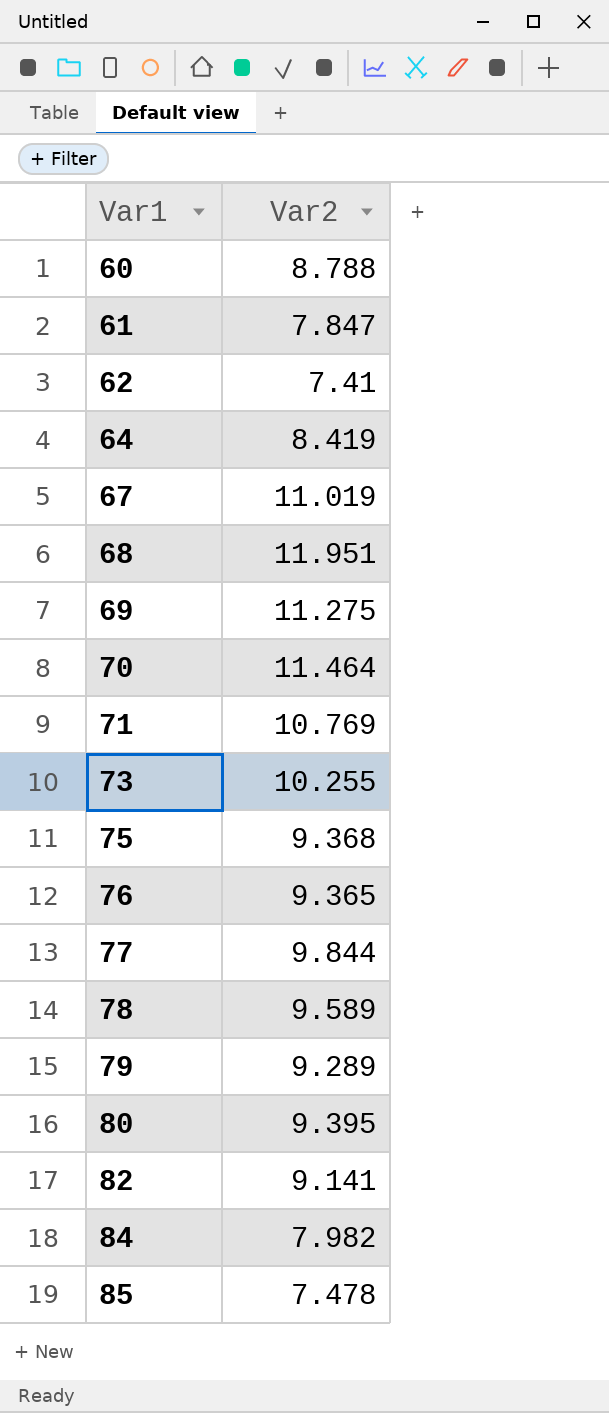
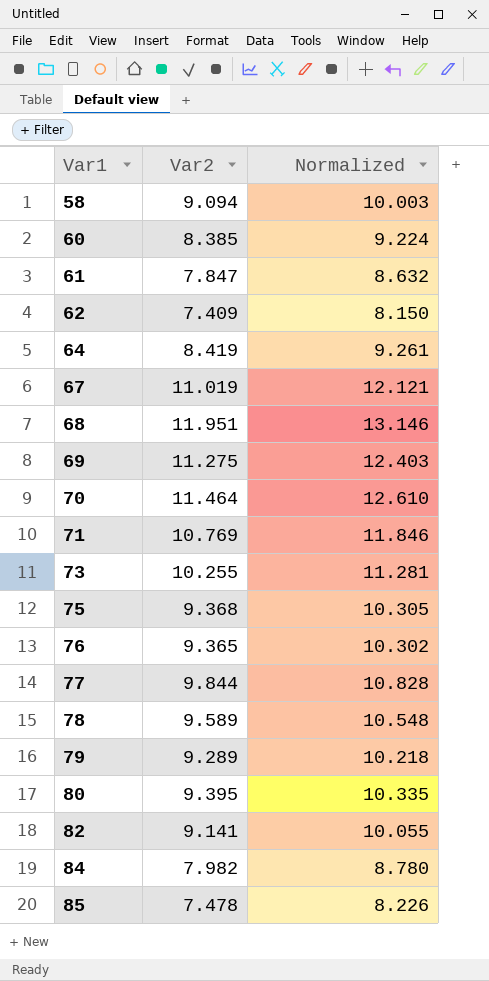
column Normalized | formula: none -> [Var2] * 1.1
row 58: none -> 9.094 | 10.003
60 | Var2: 8.788 -> 8.385
62 | Var2: 7.41 -> 7.409

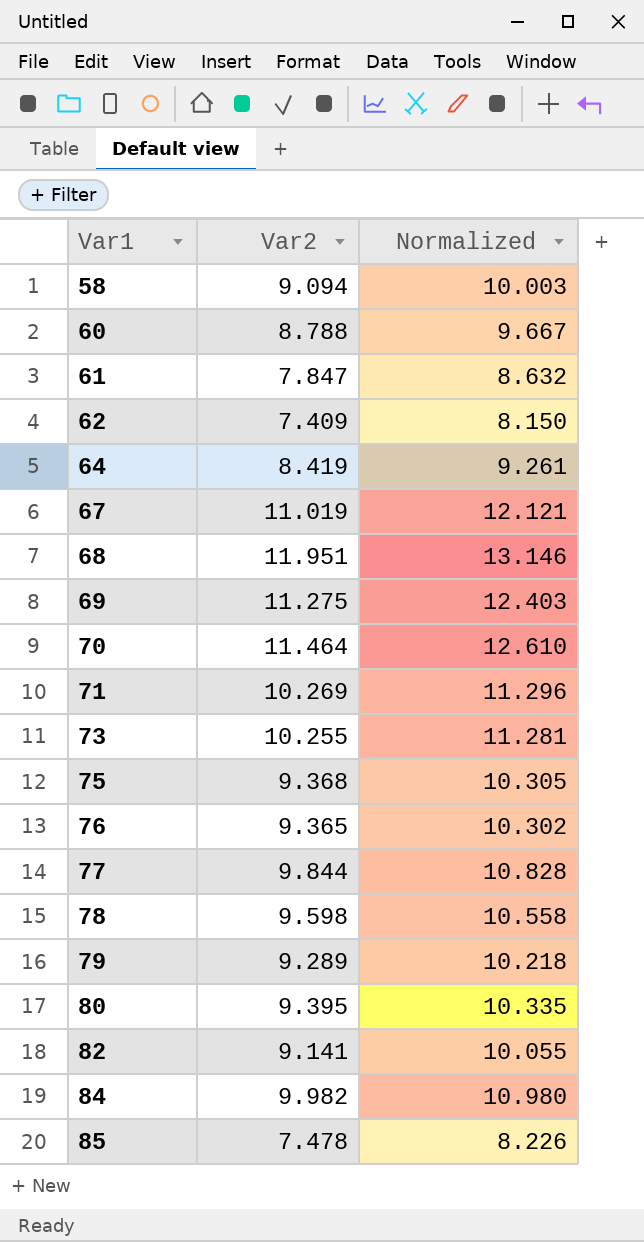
60 | Var2: 8.385 -> 8.788
60 | Normalized: 9.224 -> 9.667
71 | Var2: 10.769 -> 10.269
71 | Normalized: 11.846 -> 11.296
78 | Var2: 9.589 -> 9.598
78 | Normalized: 10.548 -> 10.558
84 | Var2: 7.982 -> 9.982
84 | Normalized: 8.780 -> 10.980

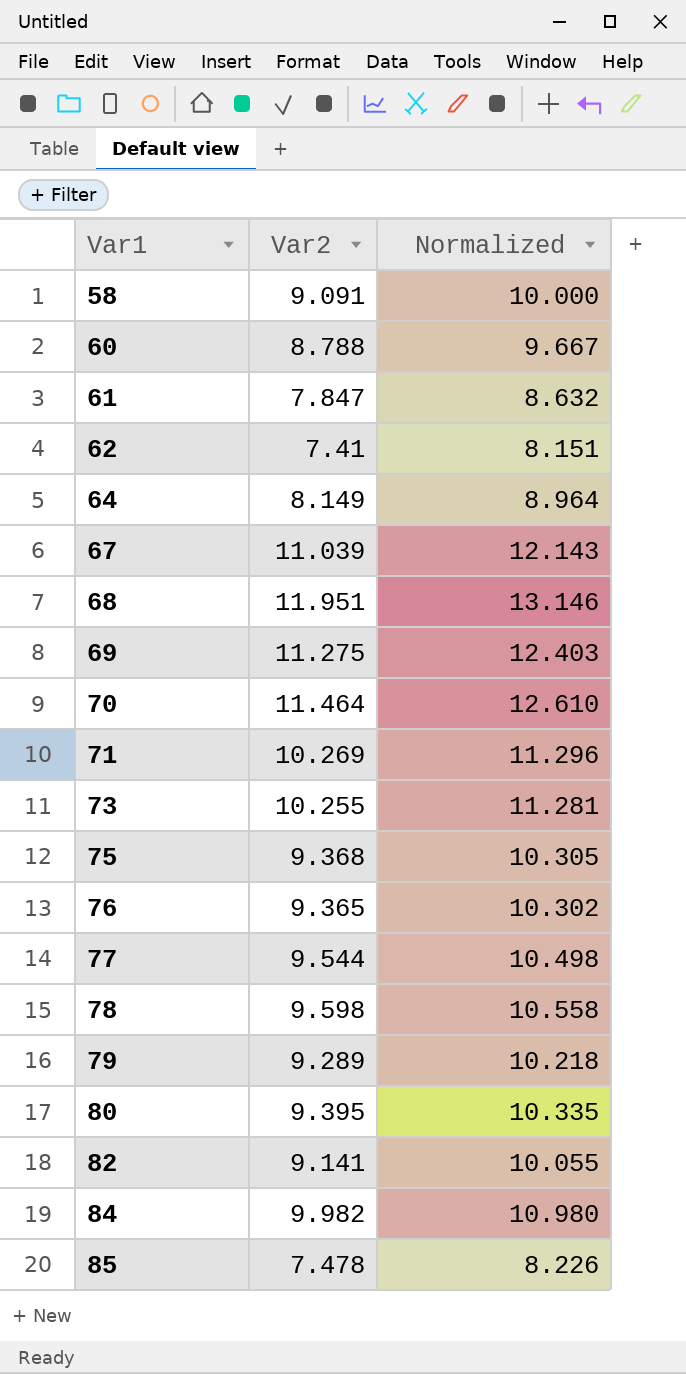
58 | Var2: 9.094 -> 9.091
58 | Normalized: 10.003 -> 10.000
62 | Var2: 7.409 -> 7.41
62 | Normalized: 8.150 -> 8.151
64 | Var2: 8.419 -> 8.149
64 | Normalized: 9.261 -> 8.964
67 | Var2: 11.019 -> 11.039
67 | Normalized: 12.121 -> 12.143
77 | Var2: 9.844 -> 9.544
77 | Normalized: 10.828 -> 10.498

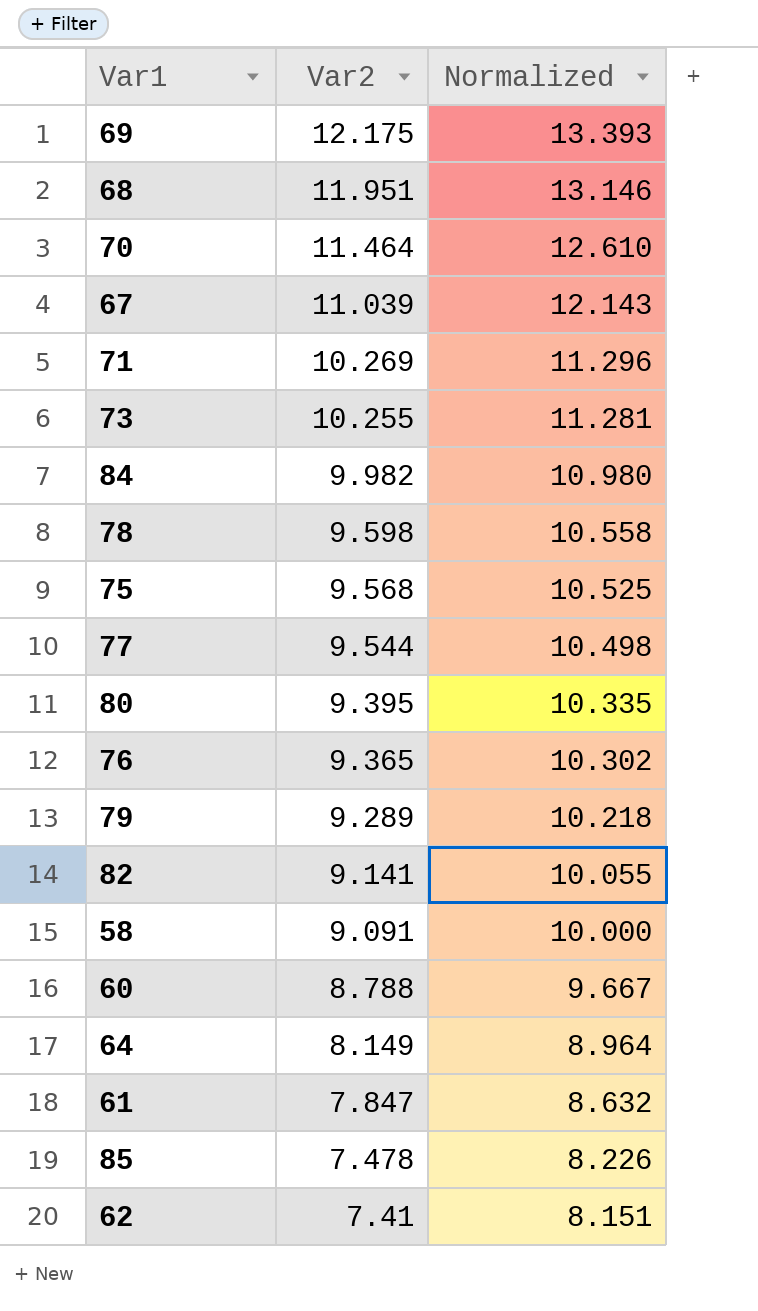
row order: Var1 ascending -> Var2 descending
69 | Var2: 11.275 -> 12.175
69 | Normalized: 12.403 -> 13.393
75 | Var2: 9.368 -> 9.568
75 | Normalized: 10.305 -> 10.525

